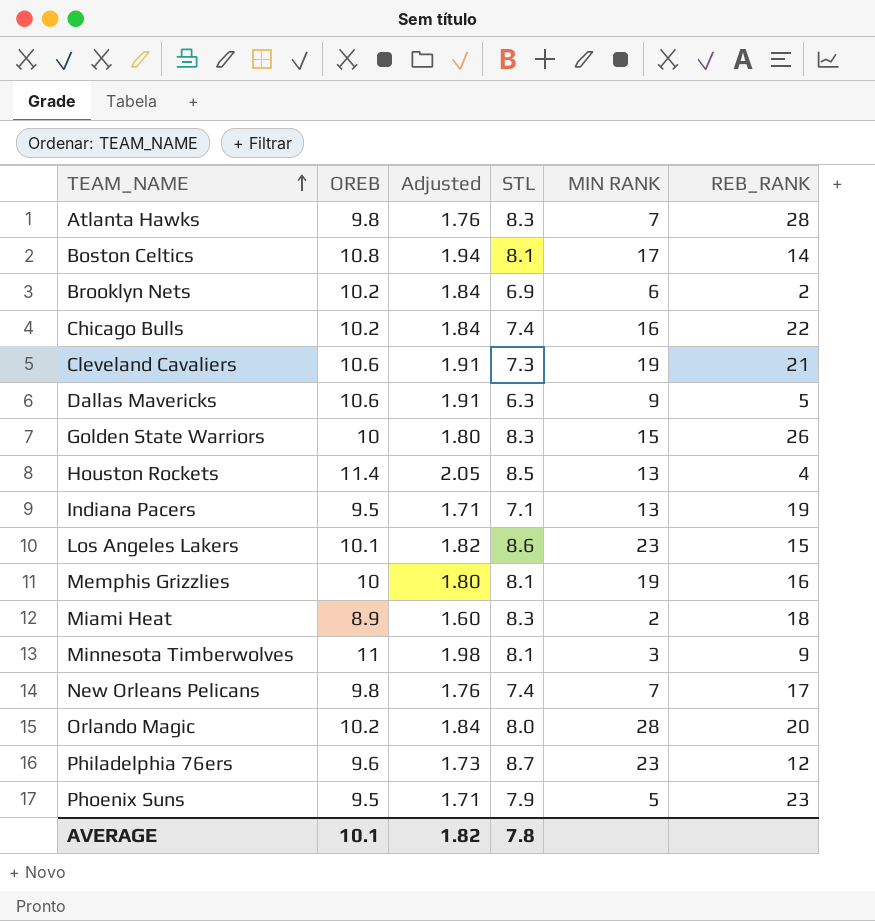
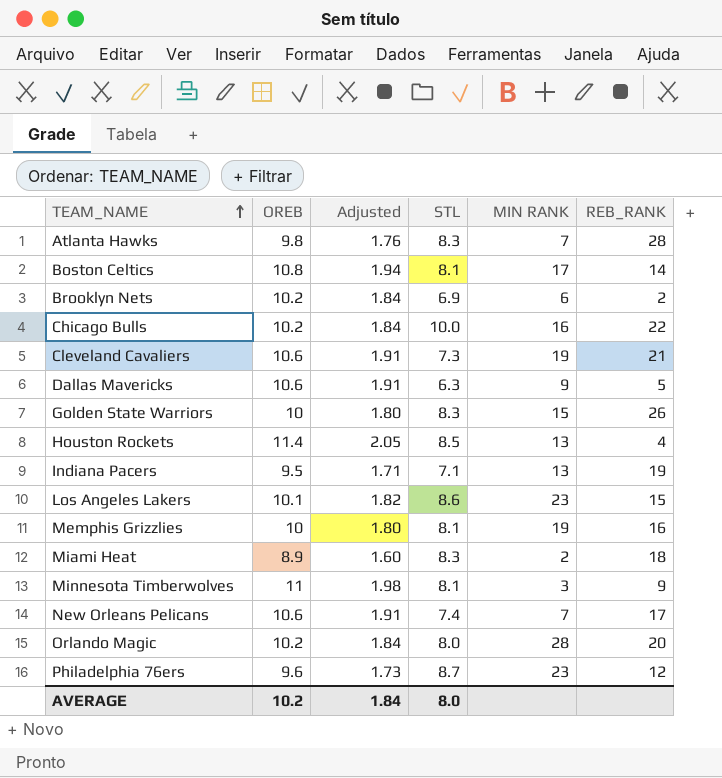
row Phoenix Suns: 9.5 | 1.71 | 7.9 | 5 | 23 -> none
Chicago Bulls | STL: 7.4 -> 10.0
New Orleans Pelicans | OREB: 9.8 -> 10.6
New Orleans Pelicans | Adjusted: 1.76 -> 1.91
AVERAGE | OREB: 10.1 -> 10.2
AVERAGE | Adjusted: 1.82 -> 1.84
AVERAGE | STL: 7.8 -> 8.0

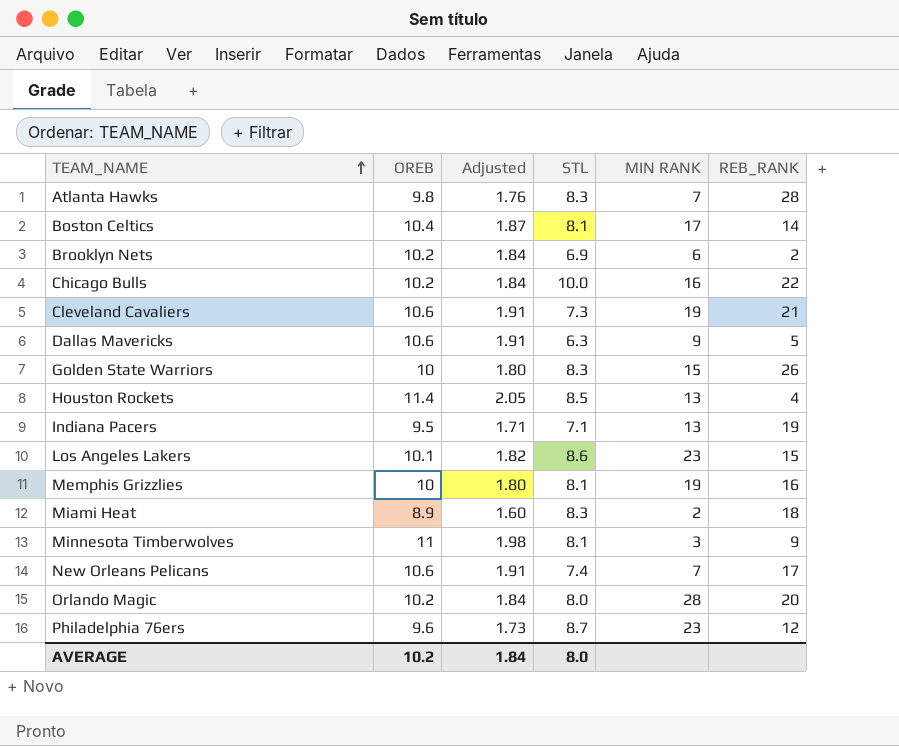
Boston Celtics | OREB: 10.8 -> 10.4
Boston Celtics | Adjusted: 1.94 -> 1.87

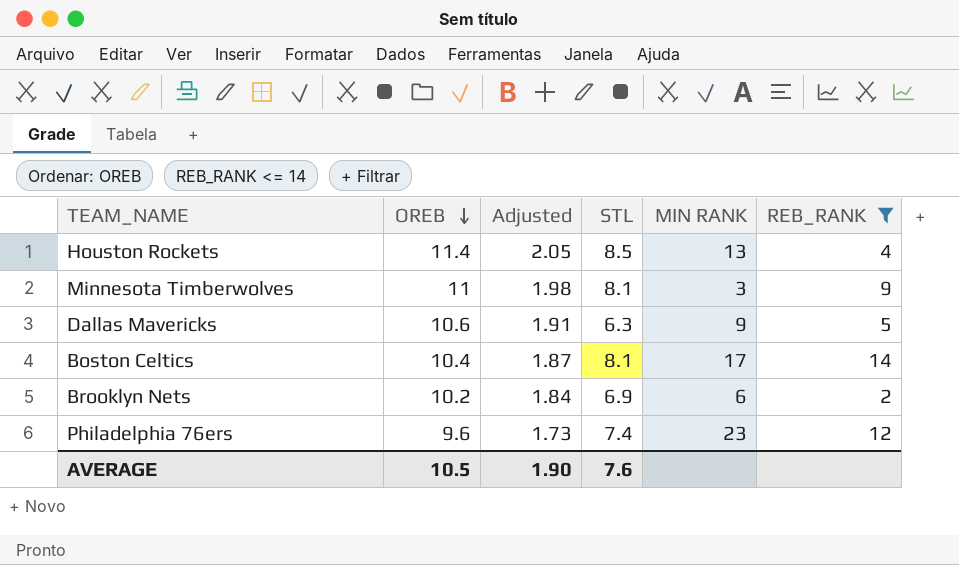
filter: none -> REB_RANK <= 14
row order: TEAM_NAME ascending -> OREB descending
Philadelphia 76ers | STL: 8.7 -> 7.4
AVERAGE | OREB: 10.2 -> 10.5
AVERAGE | Adjusted: 1.84 -> 1.90
AVERAGE | STL: 8.0 -> 7.6

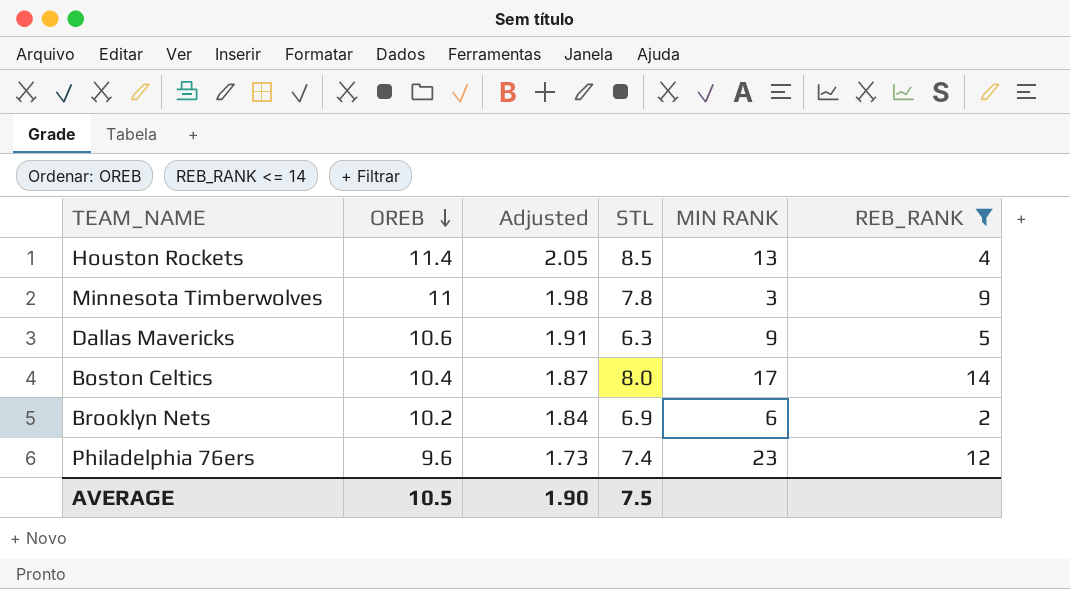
Minnesota Timberwolves | STL: 8.1 -> 7.8
Boston Celtics | STL: 8.1 -> 8.0
AVERAGE | STL: 7.6 -> 7.5

